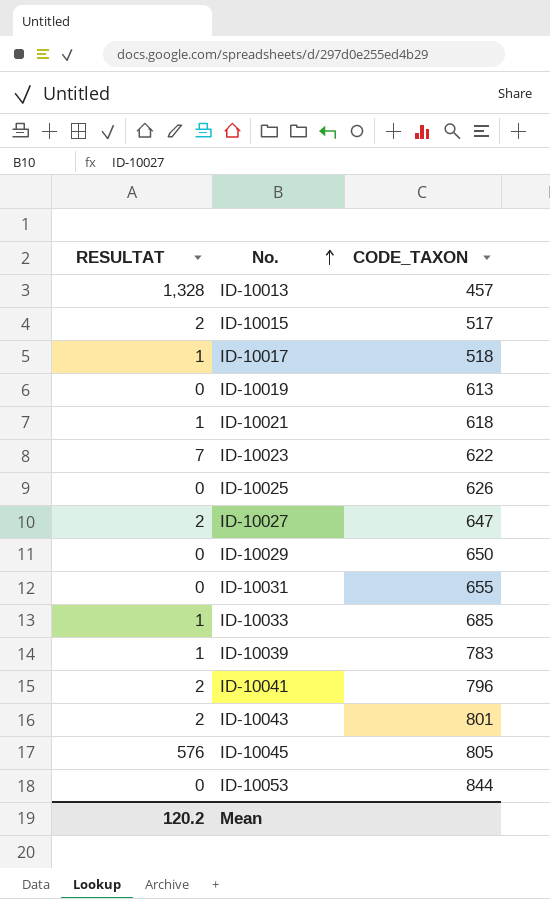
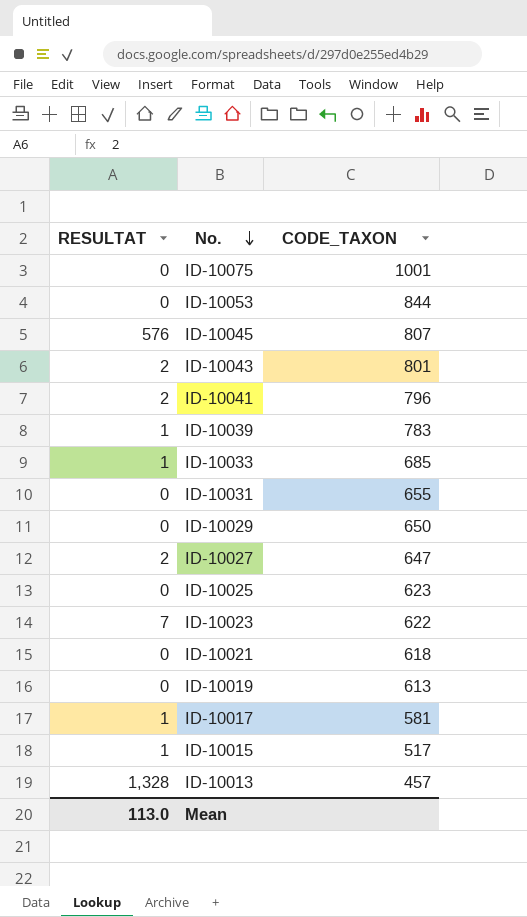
row order: No. ascending -> No. descending
row ID-10075: none -> 0 | 1001
ID-10045 | CODE_TAXON: 805 -> 807
ID-10025 | CODE_TAXON: 626 -> 623
ID-10021 | RESULTAT: 1 -> 0
ID-10017 | CODE_TAXON: 518 -> 581
ID-10015 | RESULTAT: 2 -> 1
Mean | RESULTAT: 120.2 -> 113.0

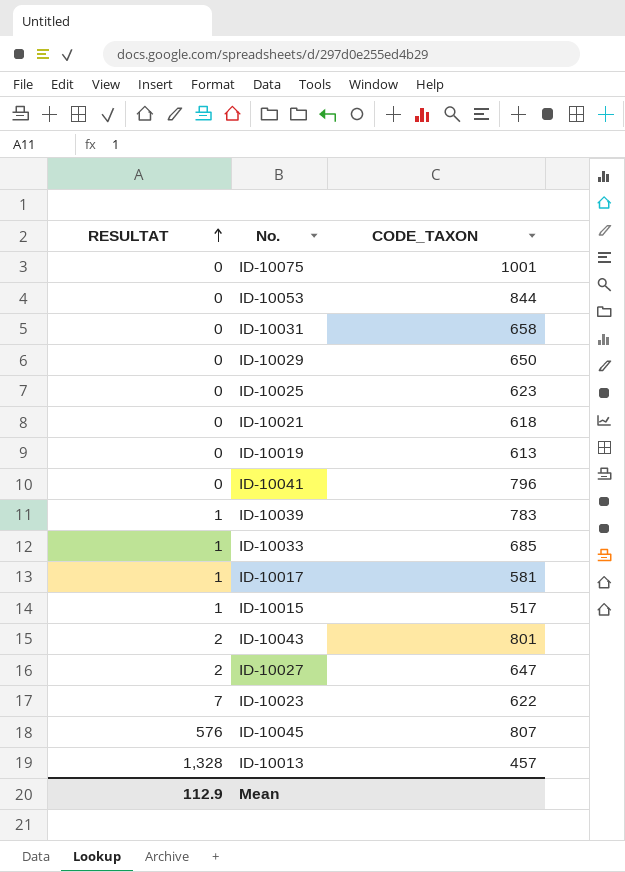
row order: No. descending -> RESULTAT ascending
ID-10031 | CODE_TAXON: 655 -> 658
ID-10041 | RESULTAT: 2 -> 0
Mean | RESULTAT: 113.0 -> 112.9

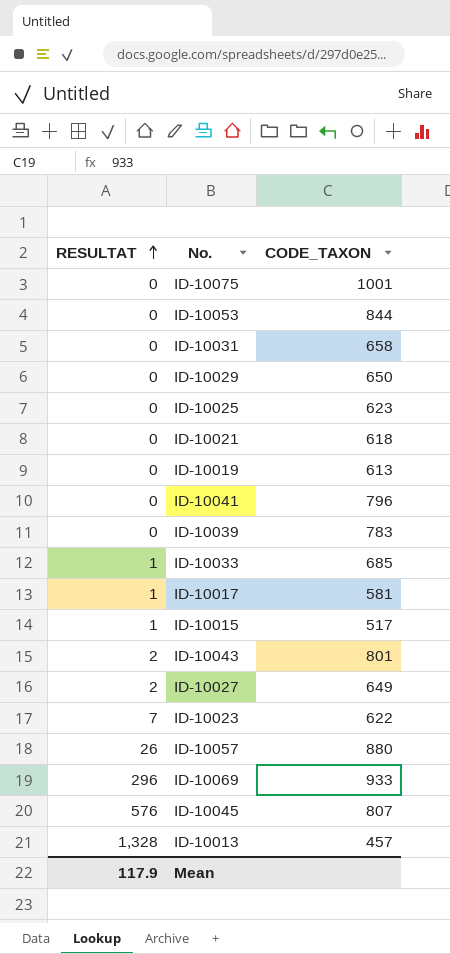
ID-10039 | RESULTAT: 1 -> 0
ID-10027 | CODE_TAXON: 647 -> 649
row ID-10057: none -> 26 | 880
row ID-10069: none -> 296 | 933
Mean | RESULTAT: 112.9 -> 117.9

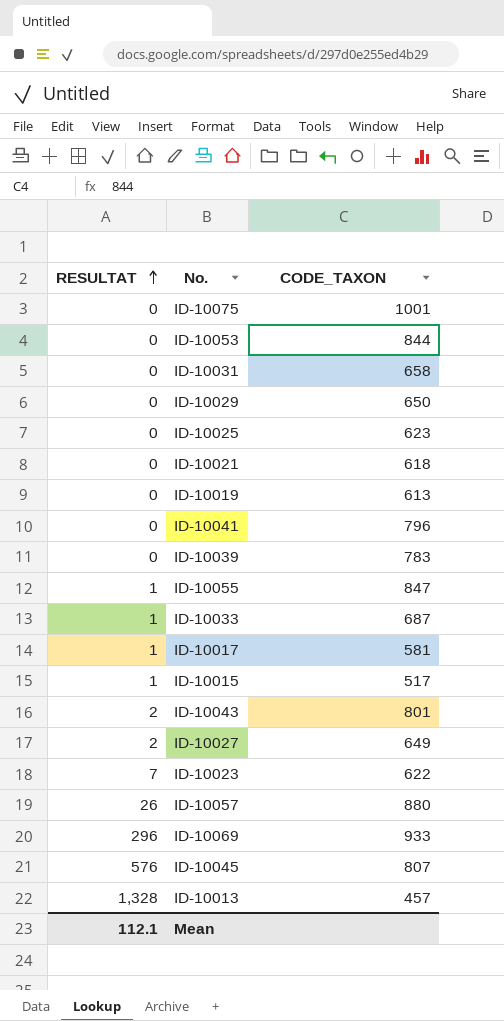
row ID-10055: none -> 1 | 847
ID-10033 | CODE_TAXON: 685 -> 687
Mean | RESULTAT: 117.9 -> 112.1

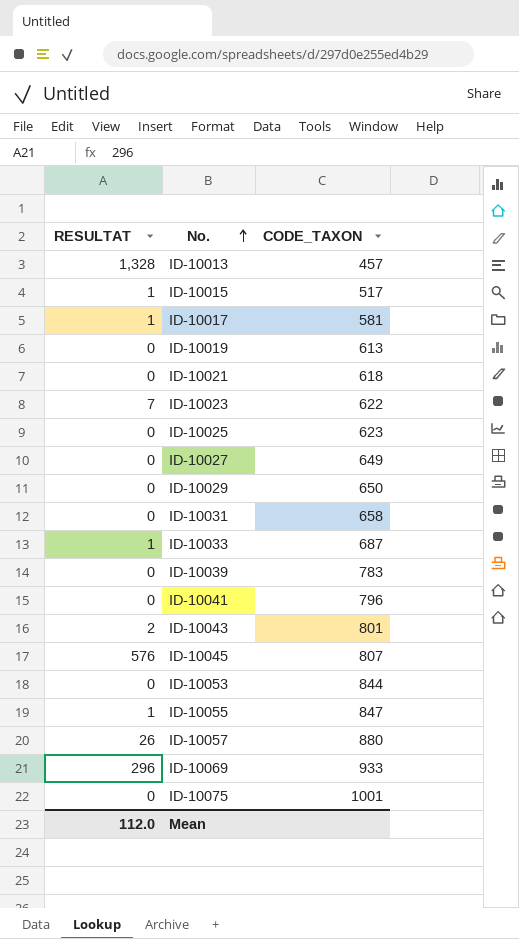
row order: RESULTAT ascending -> No. ascending
ID-10027 | RESULTAT: 2 -> 0
Mean | RESULTAT: 112.1 -> 112.0

